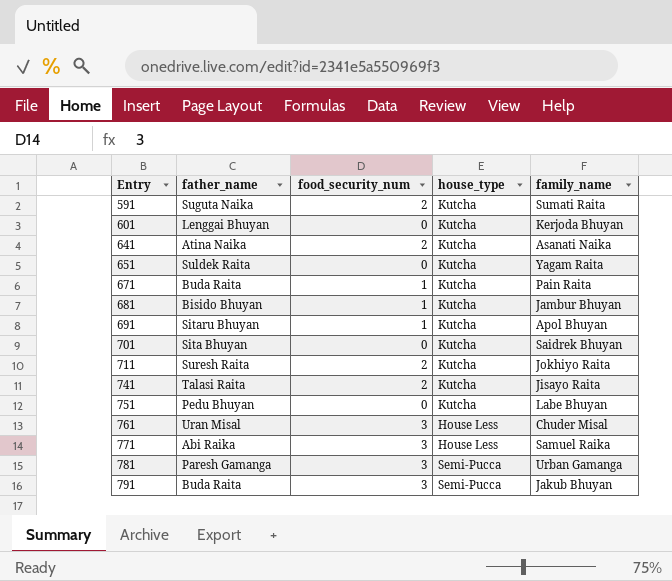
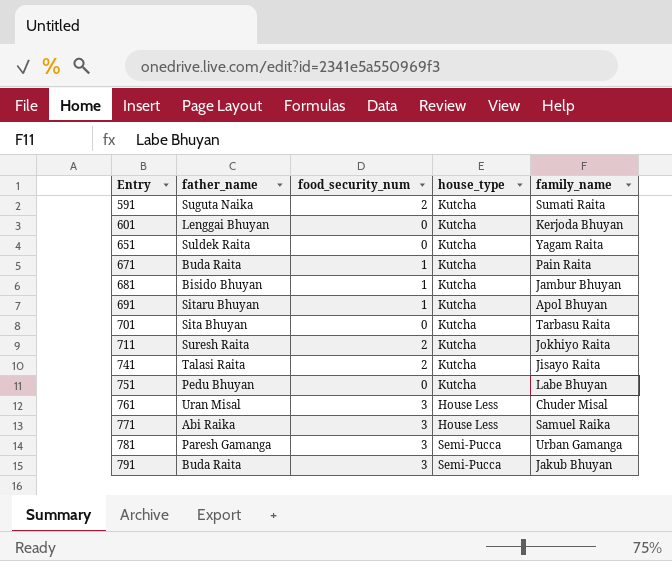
row 641: Atina Naika | 2 | Kutcha | Asanati Naika -> none
701 | family_name: Saidrek Bhuyan -> Tarbasu Raita

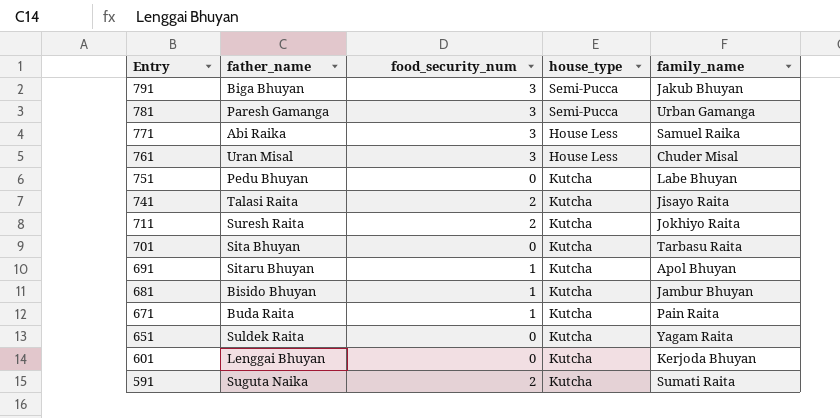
row order: Entry ascending -> Entry descending
791 | father_name: Buda Raita -> Biga Bhuyan

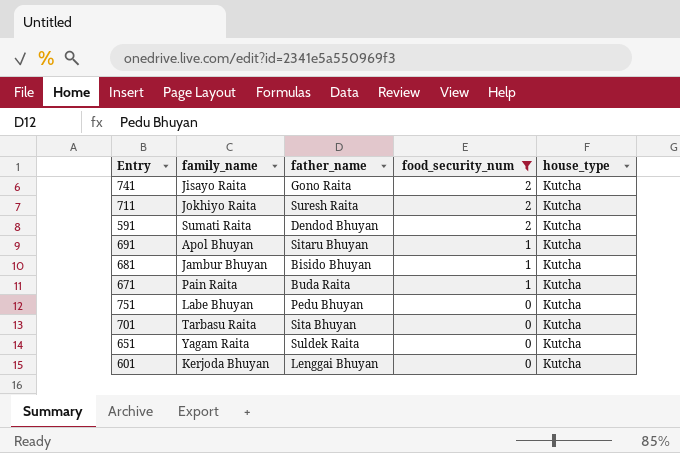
filter: none -> food_security_num != 3
row order: Entry descending -> food_security_num descending
column family_name | position: 5 -> 2
741 | father_name: Talasi Raita -> Gono Raita
591 | father_name: Suguta Naika -> Dendod Bhuyan

